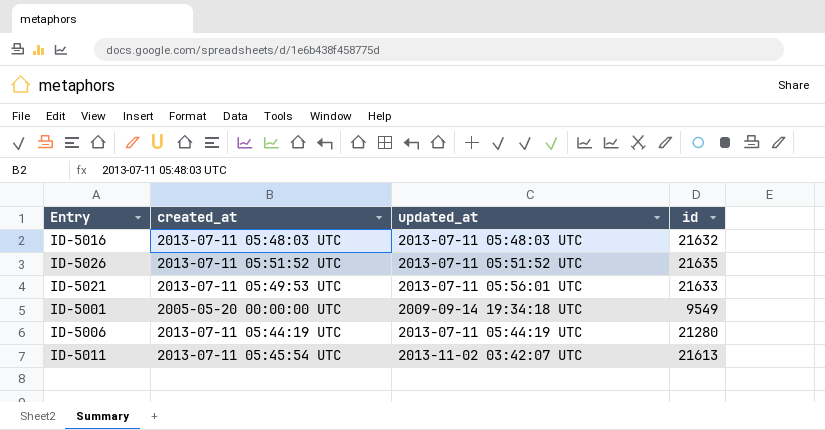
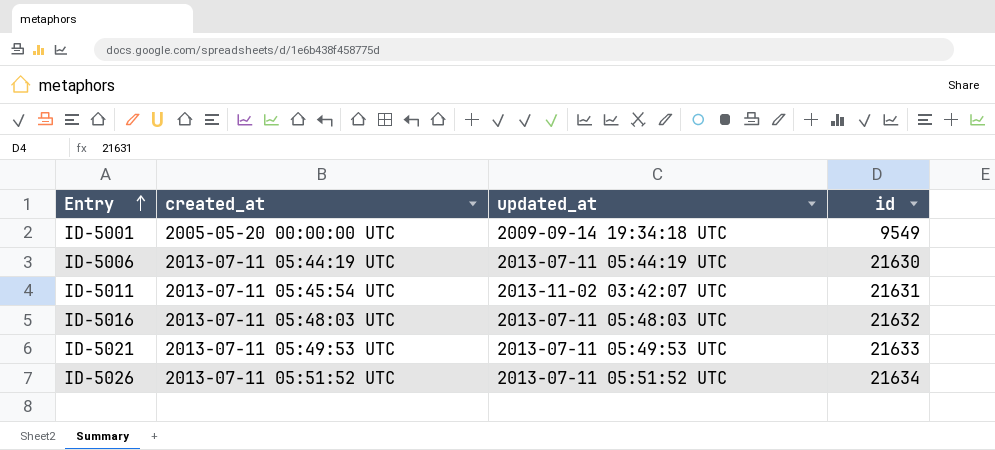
row order: none -> Entry ascending
ID-5006 | id: 21280 -> 21630
ID-5011 | id: 21613 -> 21631
ID-5021 | updated_at: 2013-07-11 05:56:01 UTC -> 2013-07-11 05:49:53 UTC
ID-5026 | id: 21635 -> 21634

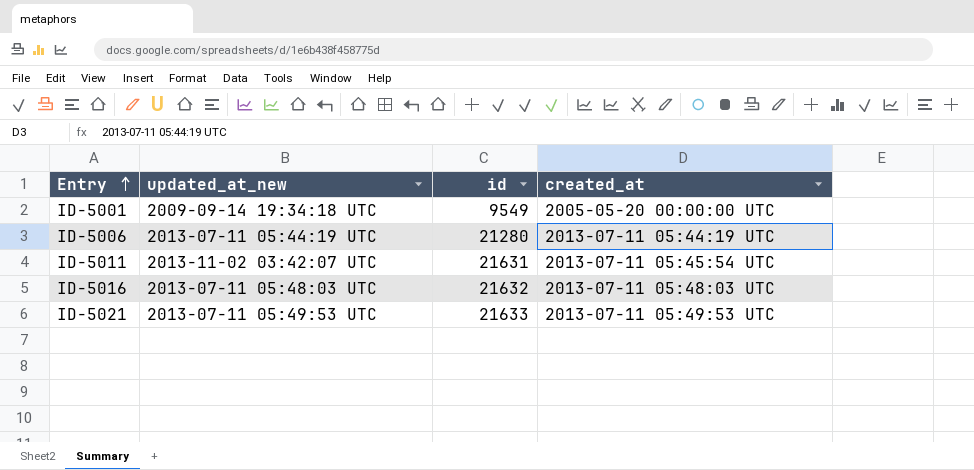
column name: updated_at -> updated_at_new
column created_at | position: 2 -> 4
row ID-5026: 2013-07-11 05:51:52 UTC | 2013-07-11 05:51:52 UTC | 21634 -> none
ID-5006 | id: 21630 -> 21280

